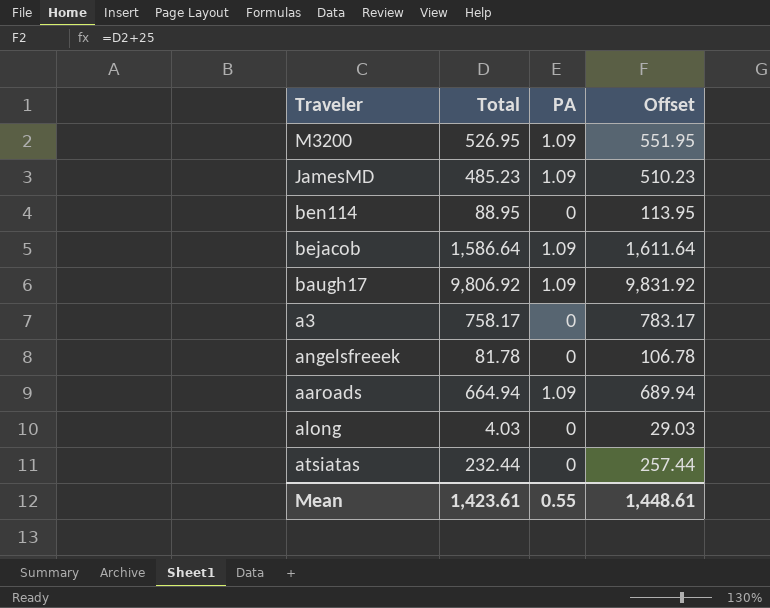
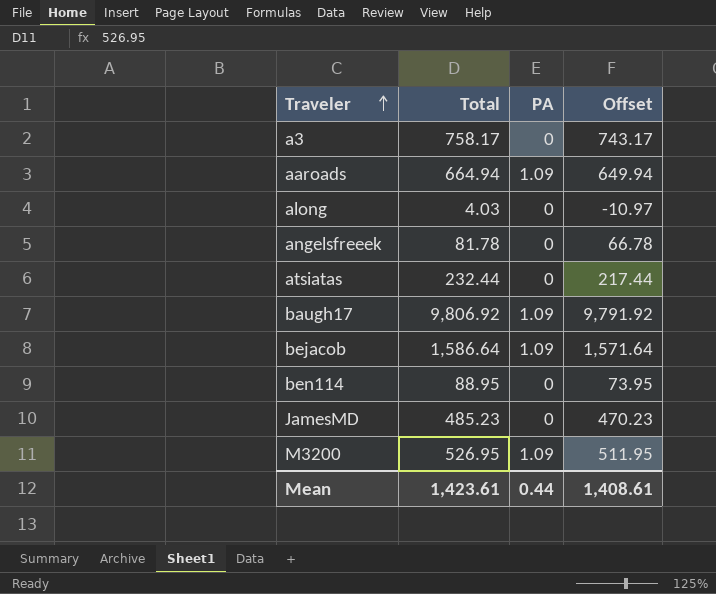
row order: none -> Traveler ascending
column Offset | formula: [Total] + 25 -> [Total] - 15
JamesMD | PA: 1.09 -> 0
Mean | PA: 0.55 -> 0.44
Mean | Offset: 1,448.61 -> 1,408.61

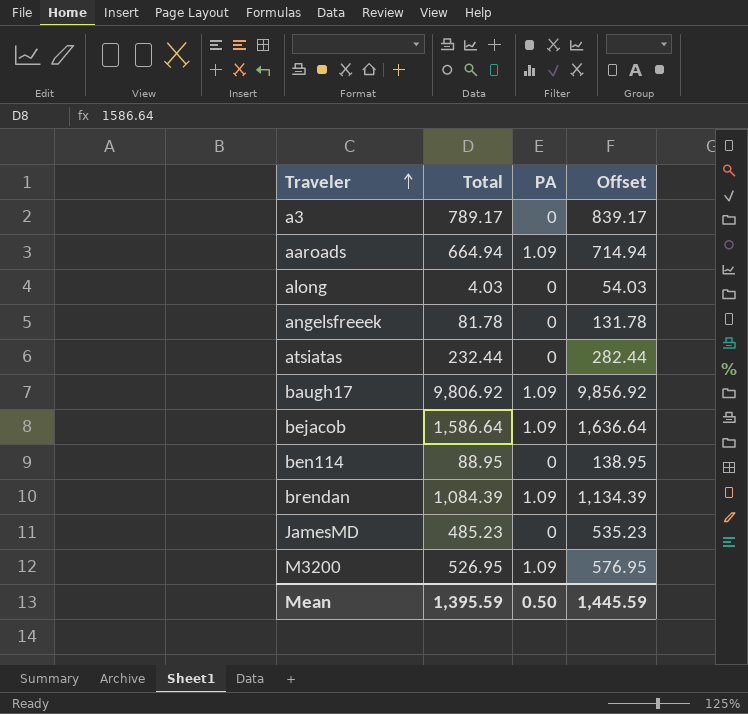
column Offset | formula: [Total] - 15 -> [Total] + 50
a3 | Total: 758.17 -> 789.17
row brendan: none -> 1,084.39 | 1.09 | 1,134.39
Mean | Total: 1,423.61 -> 1,395.59
Mean | PA: 0.44 -> 0.50
Mean | Offset: 1,408.61 -> 1,445.59

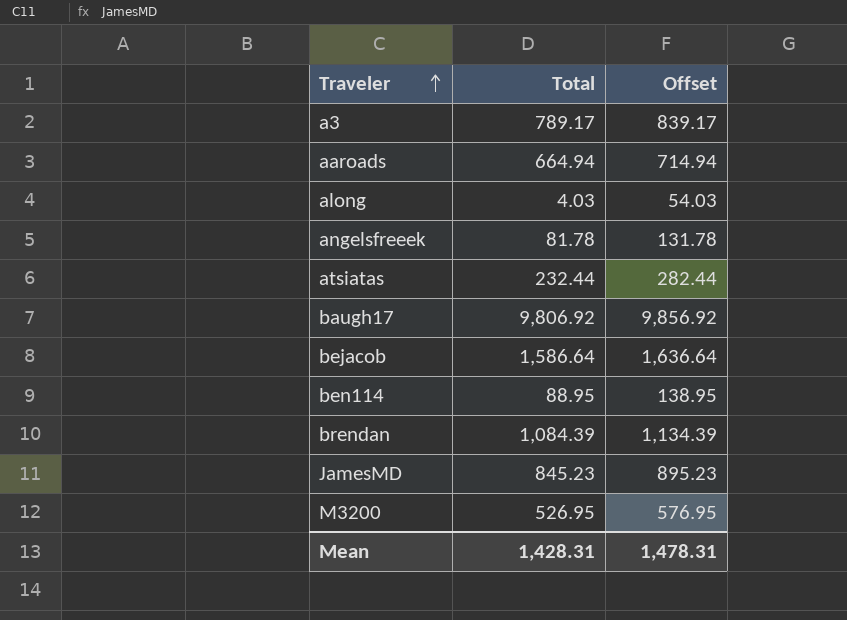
column PA | position: 3 -> none
JamesMD | Total: 485.23 -> 845.23
JamesMD | Offset: 535.23 -> 895.23
Mean | Total: 1,395.59 -> 1,428.31
Mean | Offset: 1,445.59 -> 1,478.31

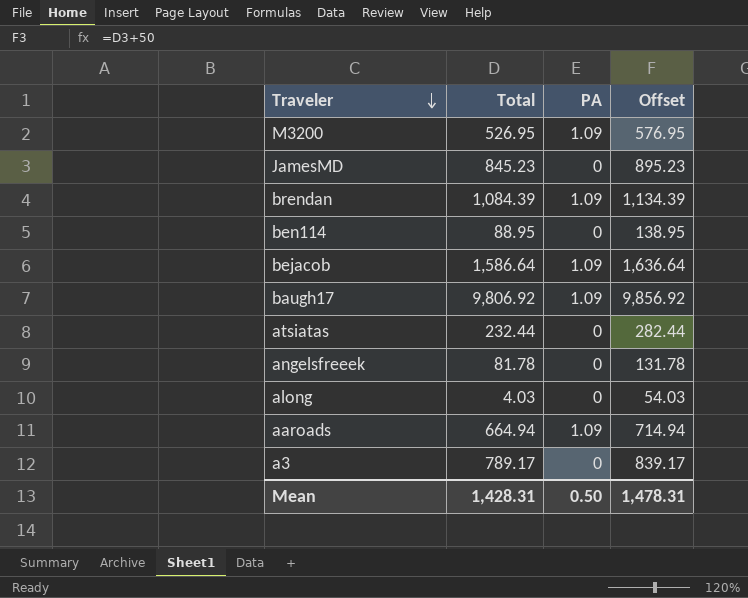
row order: Traveler ascending -> Traveler descending
column PA | position: none -> 3

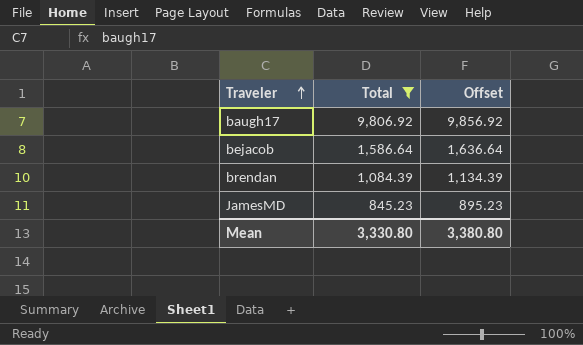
filter: none -> Total >= 845.23
row order: Traveler descending -> Traveler ascending
column PA | position: 3 -> none
Mean | Total: 1,428.31 -> 3,330.80
Mean | Offset: 1,478.31 -> 3,380.80

